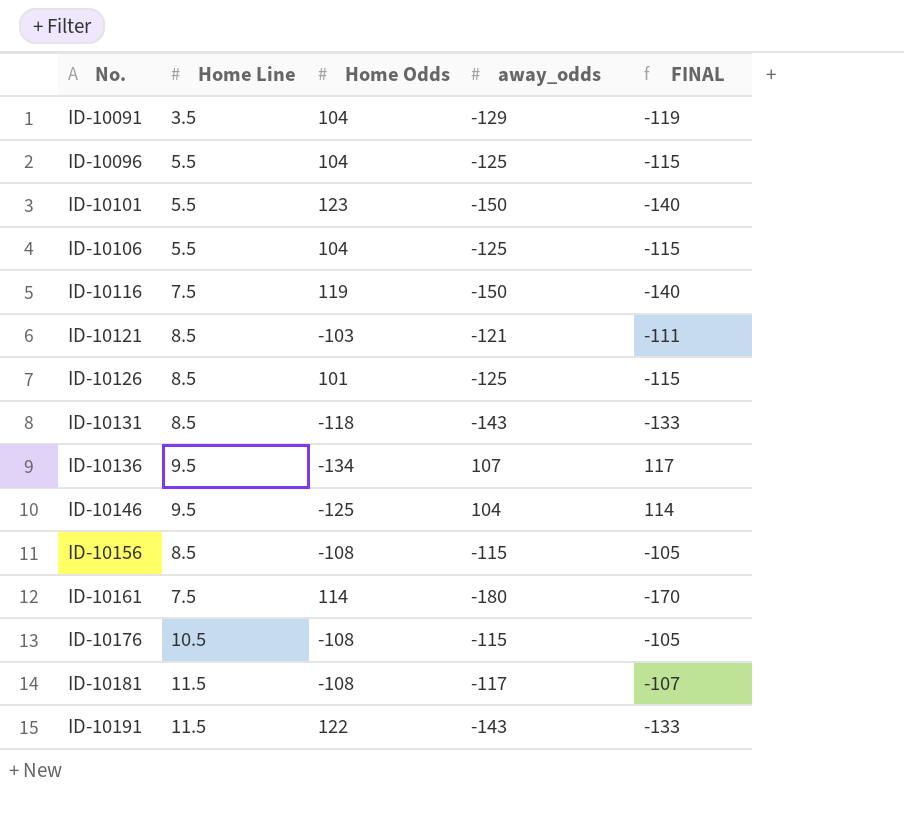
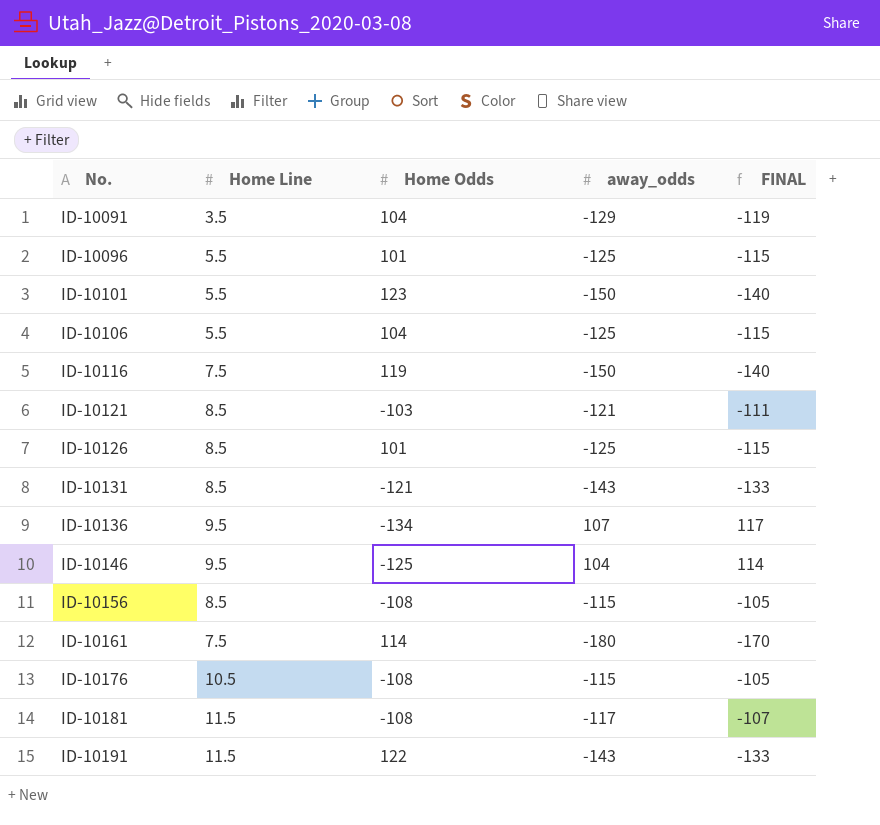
ID-10096 | Home Odds: 104 -> 101
ID-10131 | Home Odds: -118 -> -121

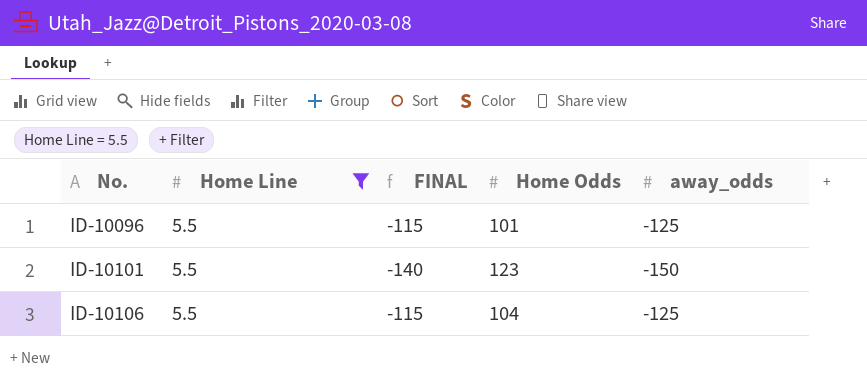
filter: none -> Home Line = 5.5
column FINAL | position: 5 -> 3

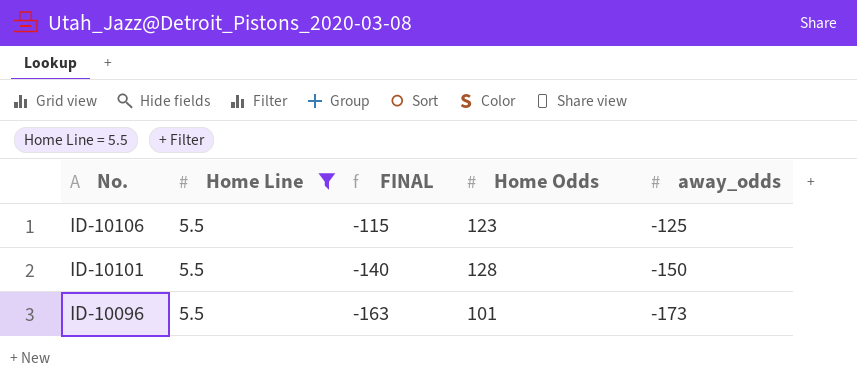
row order: No. ascending -> No. descending
ID-10106 | Home Odds: 104 -> 123
ID-10101 | Home Odds: 123 -> 128
ID-10096 | FINAL: -115 -> -163
ID-10096 | away_odds: -125 -> -173

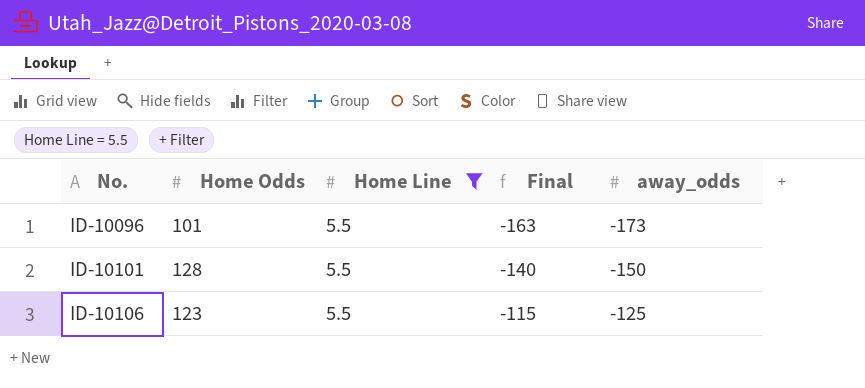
row order: No. descending -> No. ascending
column Home Odds | position: 4 -> 2
column name: FINAL -> Final

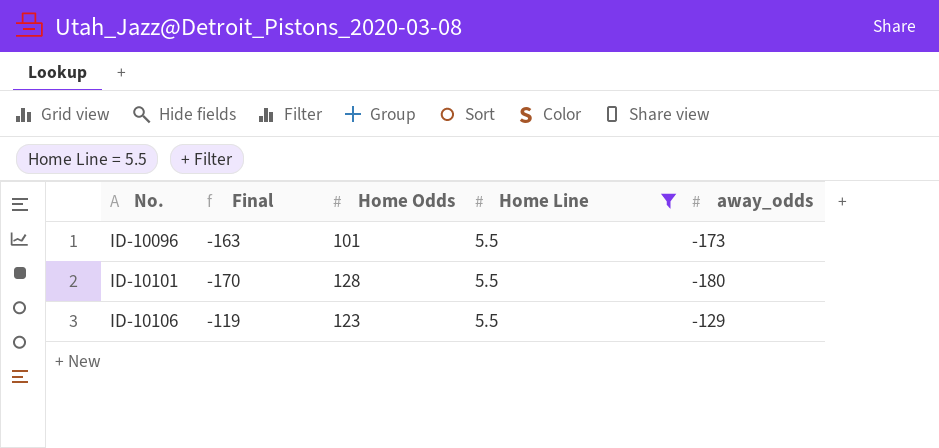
column Final | position: 4 -> 2
ID-10101 | Final: -140 -> -170
ID-10101 | away_odds: -150 -> -180
ID-10106 | Final: -115 -> -119
ID-10106 | away_odds: -125 -> -129

